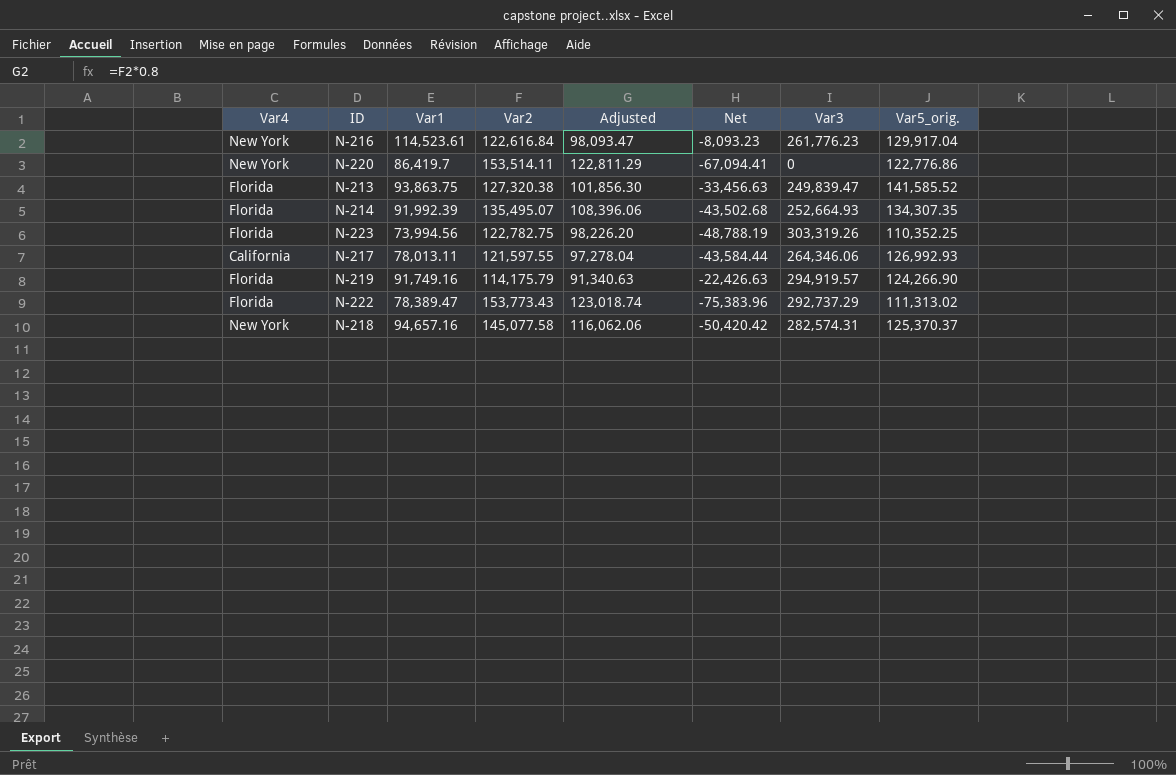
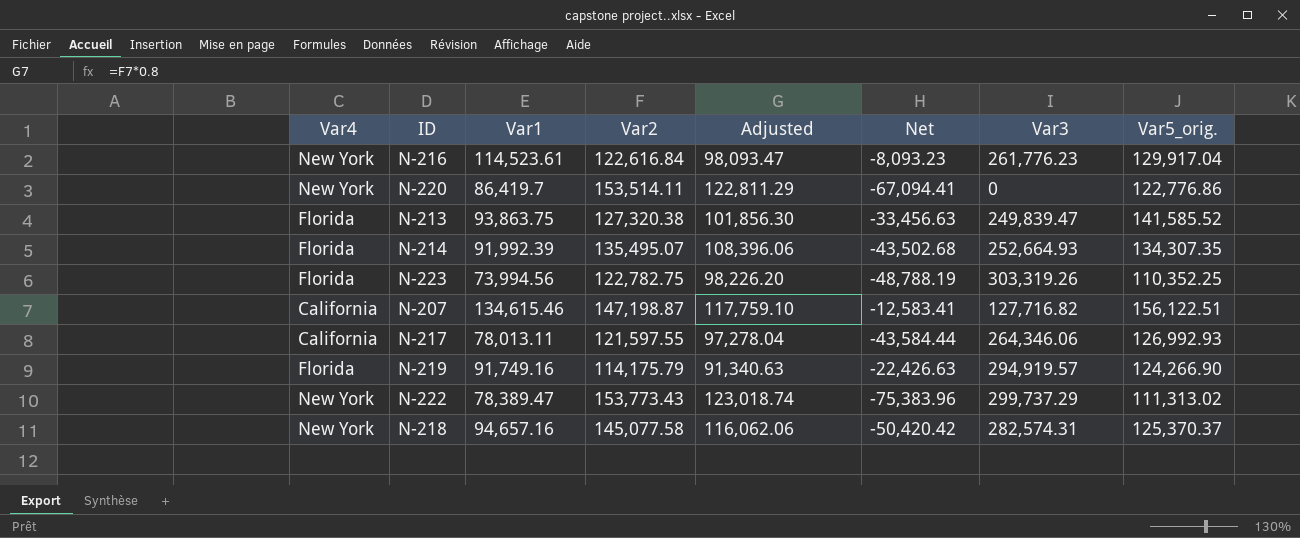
row N-207: none -> California | 134,615.46 | 147,198.87 | 117,759.10 | -12,583.41 | 127,716.82 | 156,122.51
N-222 | Var4: Florida -> New York
N-222 | Var3: 292,737.29 -> 299,737.29

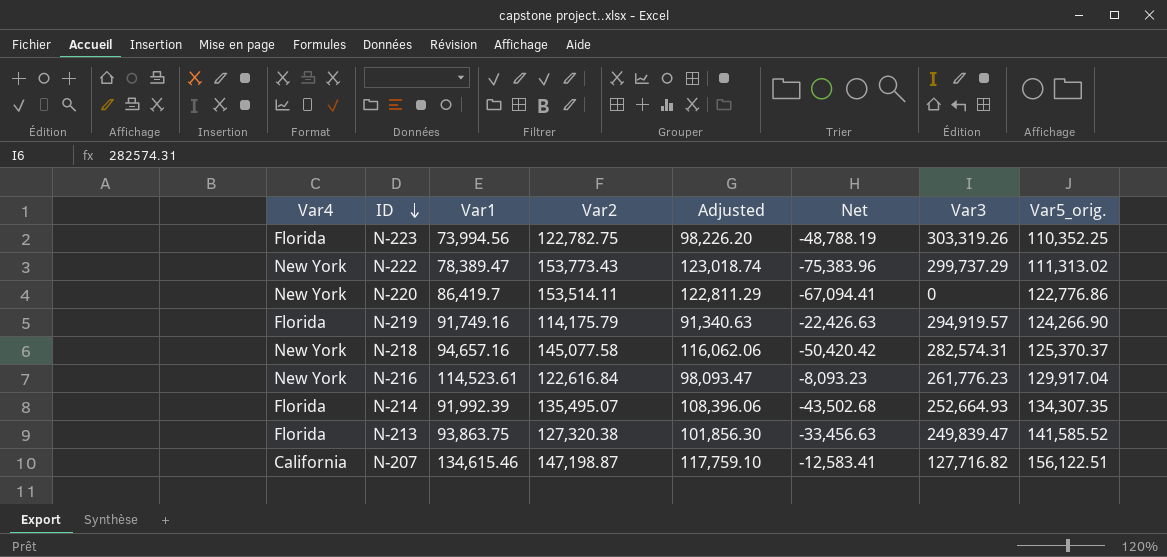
row order: none -> ID descending
row N-217: California | 78,013.11 | 121,597.55 | 97,278.04 | -43,584.44 | 264,346.06 | 126,992.93 -> none

